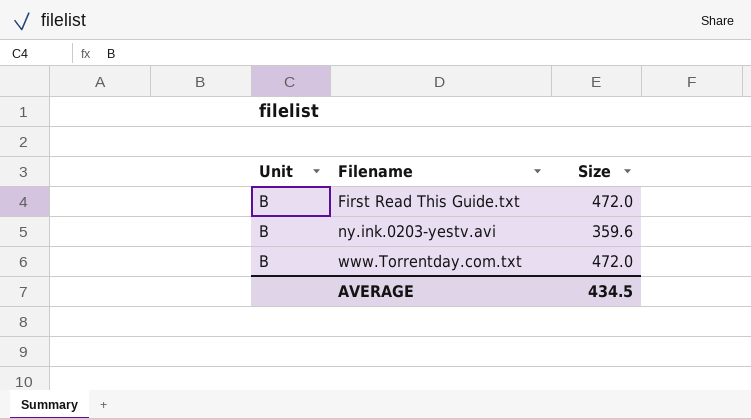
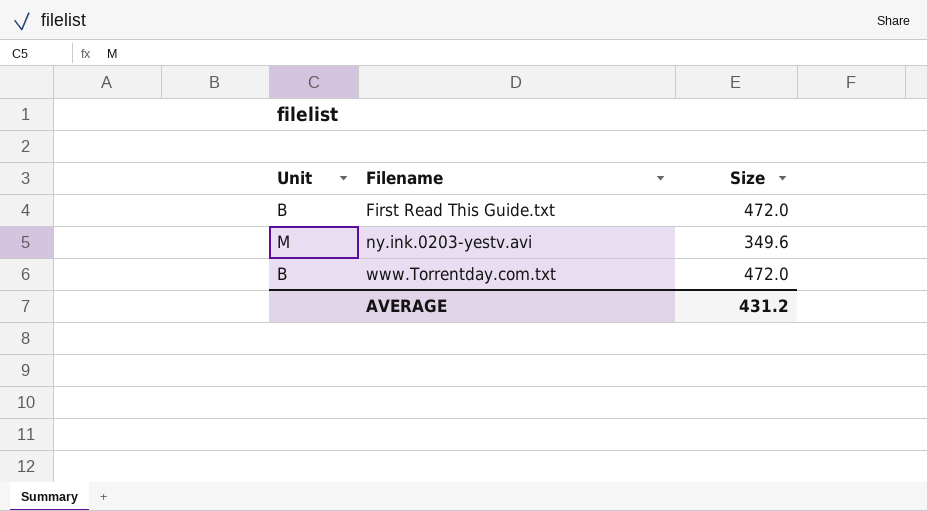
ny.ink.0203-yestv.avi | Unit: B -> M
ny.ink.0203-yestv.avi | Size: 359.6 -> 349.6
AVERAGE | Size: 434.5 -> 431.2

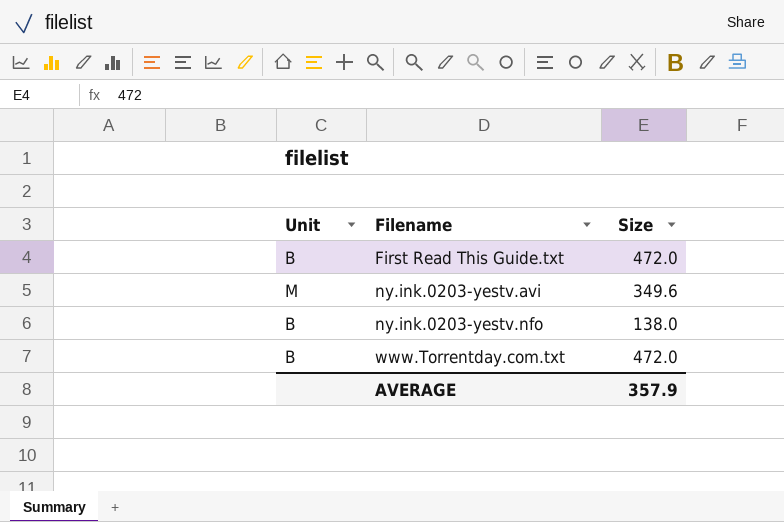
row ny.ink.0203-yestv.nfo: none -> B | 138.0
AVERAGE | Size: 431.2 -> 357.9

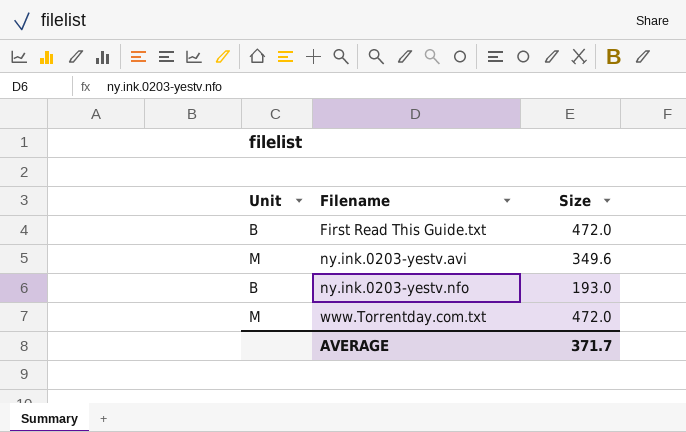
ny.ink.0203-yestv.nfo | Size: 138.0 -> 193.0
www.Torrentday.com.txt | Unit: B -> M
AVERAGE | Size: 357.9 -> 371.7

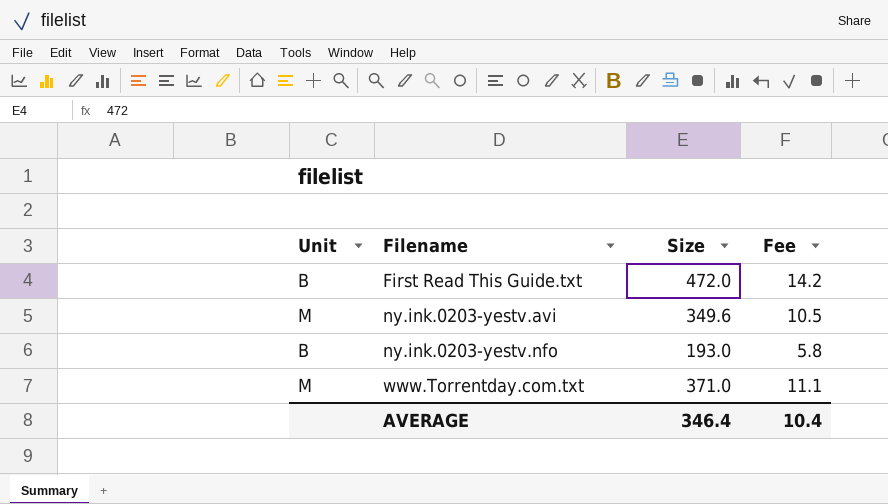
column Fee | formula: none -> [Size] * 0.03
www.Torrentday.com.txt | Size: 472.0 -> 371.0
AVERAGE | Size: 371.7 -> 346.4

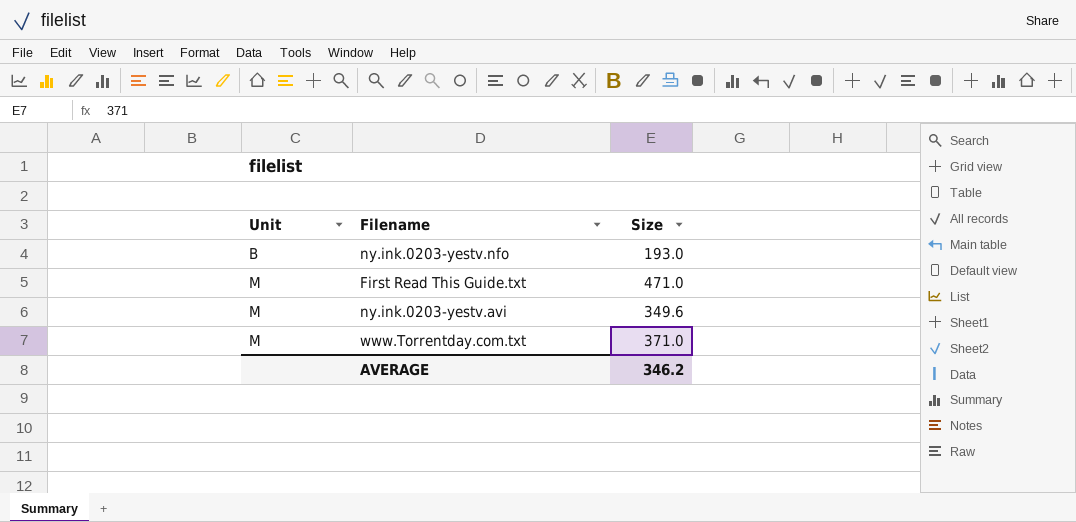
row order: Filename ascending -> Unit ascending
column Fee | formula: [Size] * 0.03 -> none
First Read This Guide.txt | Unit: B -> M
First Read This Guide.txt | Size: 472.0 -> 471.0
AVERAGE | Size: 346.4 -> 346.2

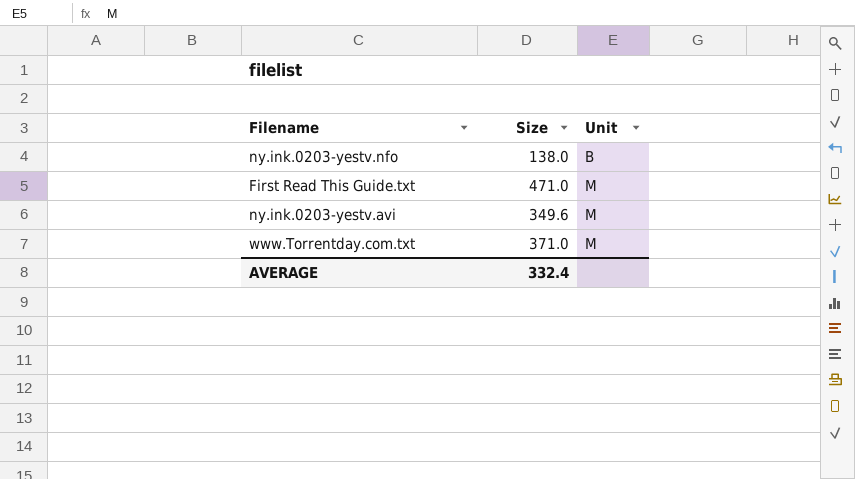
column Unit | position: 1 -> 3
ny.ink.0203-yestv.nfo | Size: 193.0 -> 138.0
AVERAGE | Size: 346.2 -> 332.4

